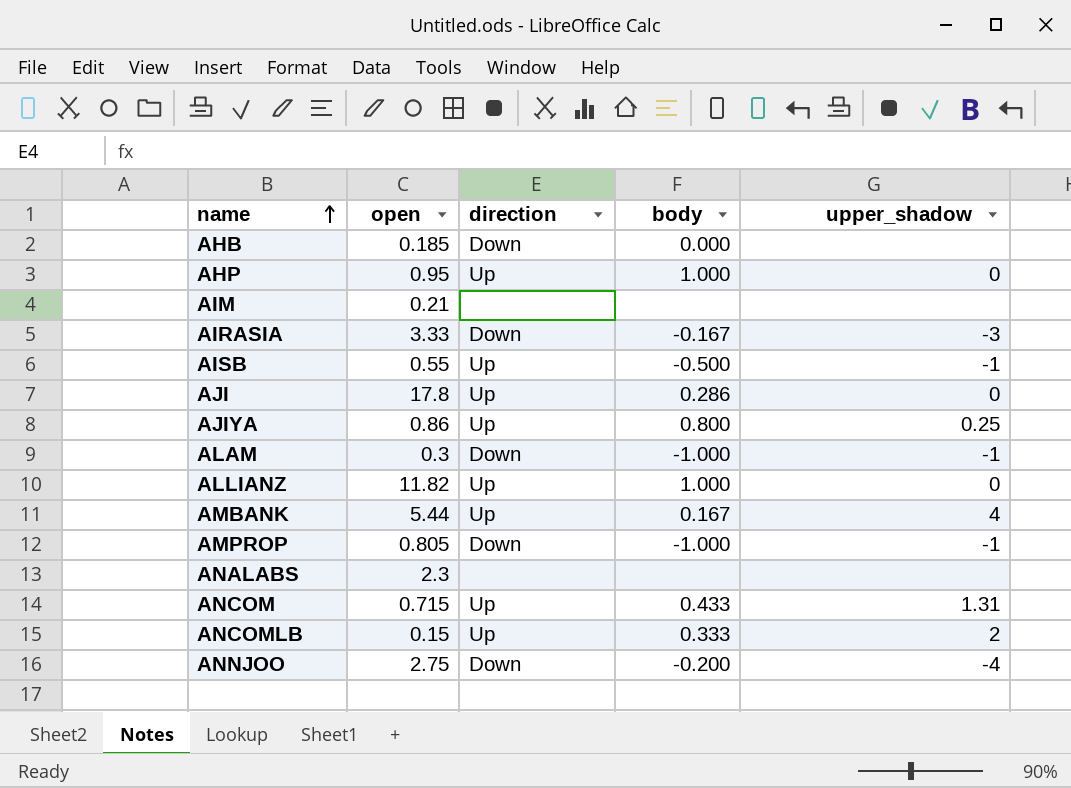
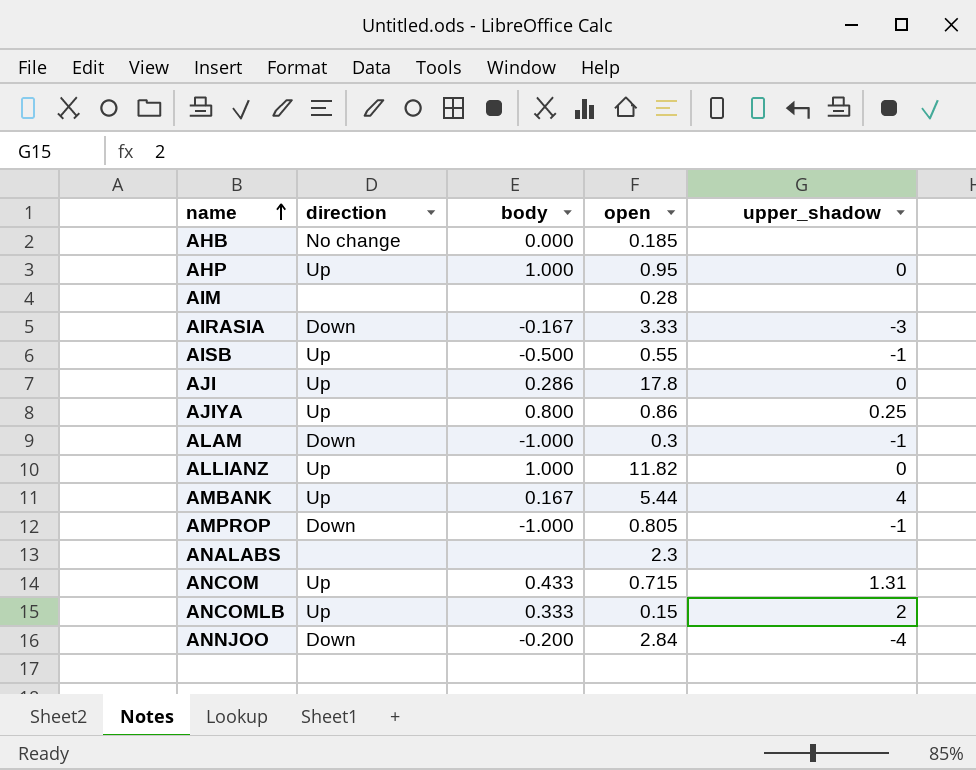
column open | position: 2 -> 4
AHB | direction: Down -> No change
AIM | open: 0.21 -> 0.28
ANNJOO | open: 2.75 -> 2.84

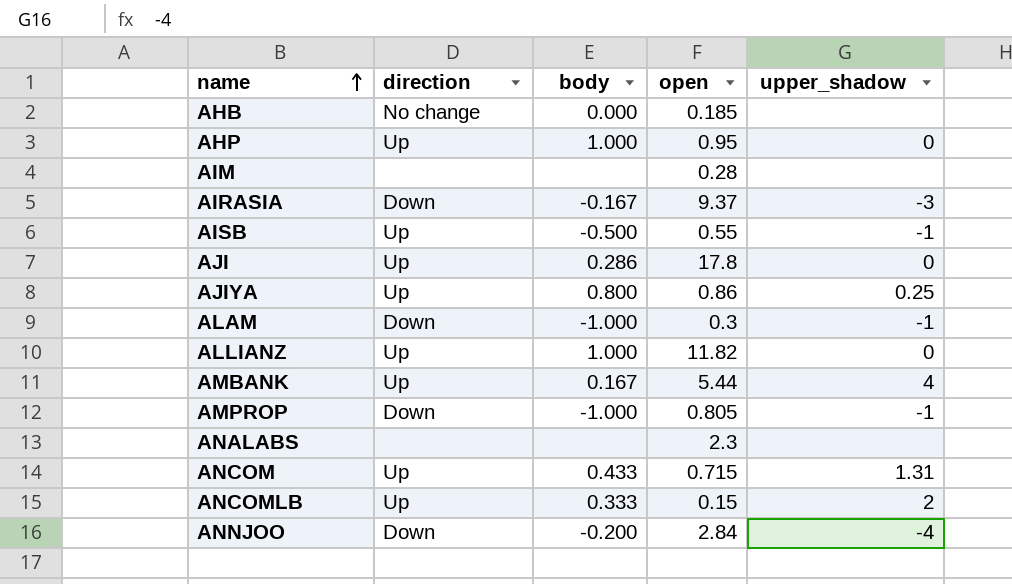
AIRASIA | open: 3.33 -> 9.37

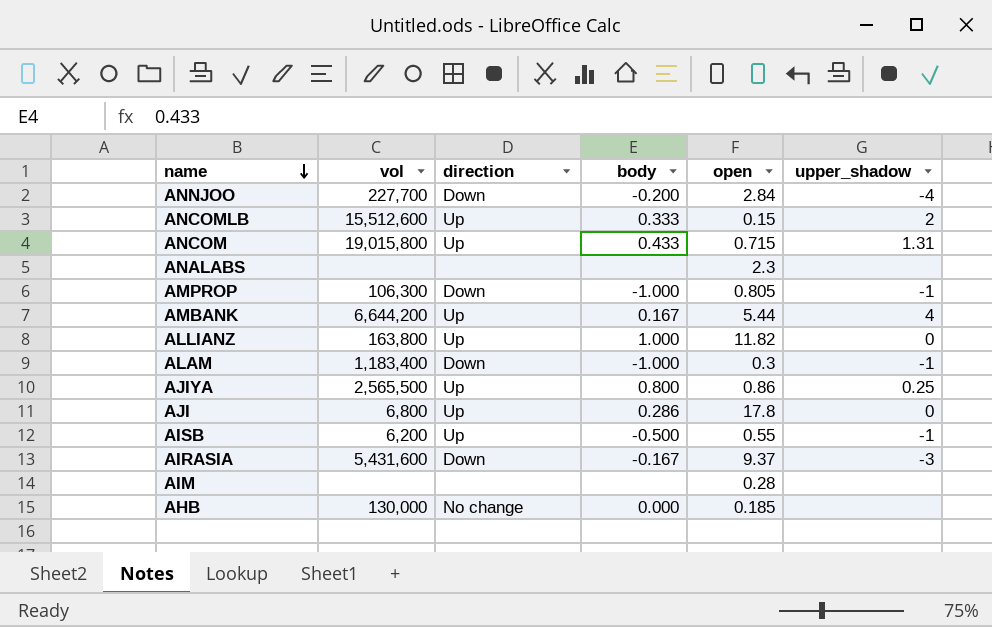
row order: name ascending -> name descending
column vol | position: none -> 2
row AHP: Up | 1.000 | 0.95 | 0 -> none

